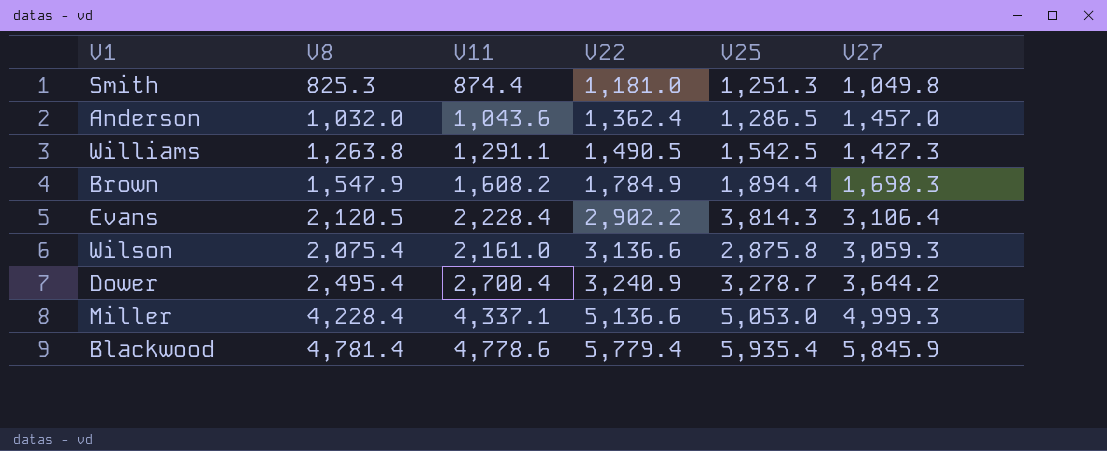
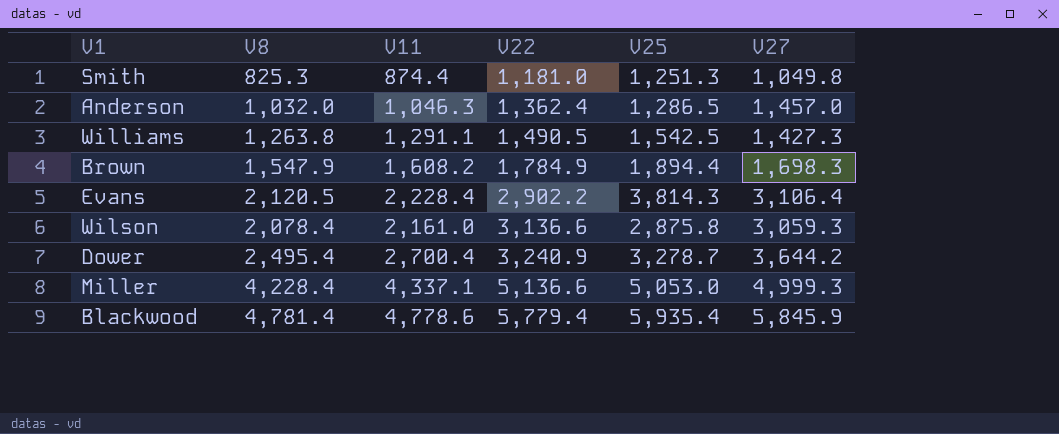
Anderson | V11: 1,043.6 -> 1,046.3
Wilson | V8: 2,075.4 -> 2,078.4

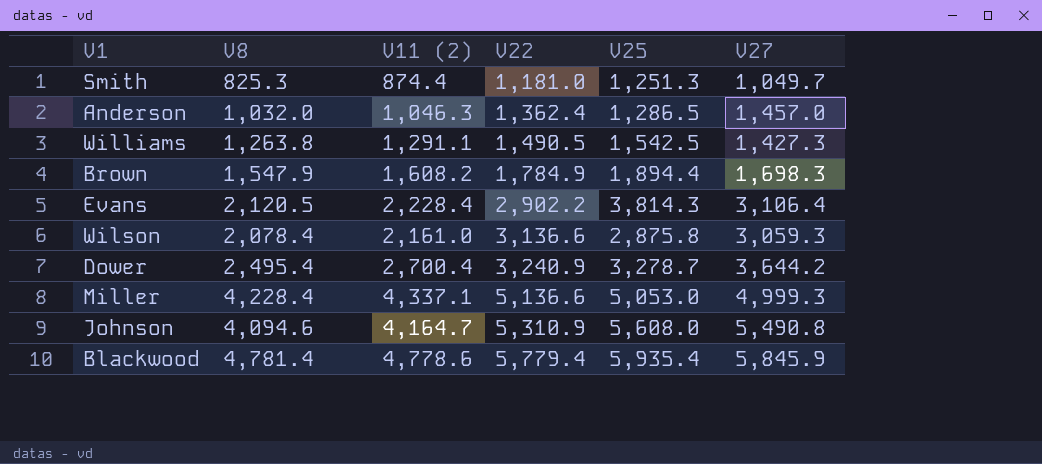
column name: V11 -> V11 (2)
Smith | V27: 1,049.8 -> 1,049.7
row Johnson: none -> 4,094.6 | 4,164.7 | 5,310.9 | 5,608.0 | 5,490.8

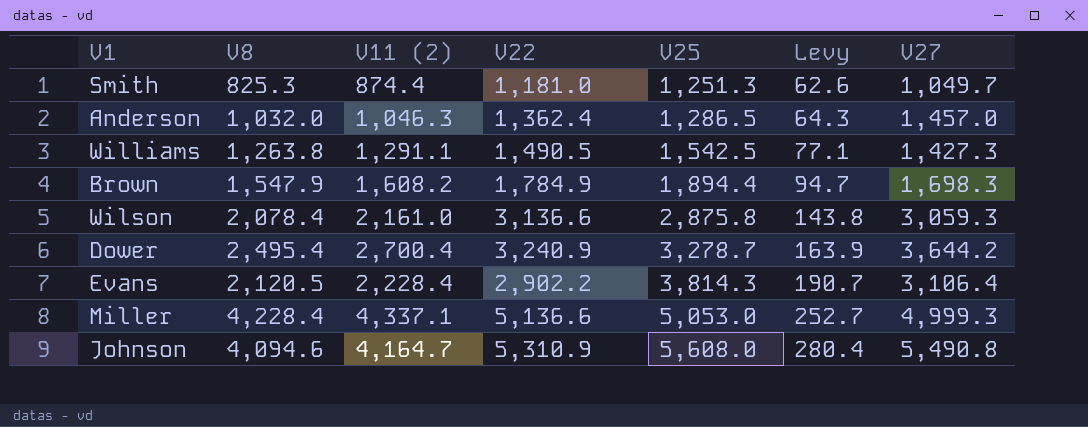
row order: V22 ascending -> V25 ascending
column Levy | formula: none -> [V25] * 0.05
row Blackwood: 4,781.4 | 4,778.6 | 5,779.4 | 5,935.4 | 5,845.9 -> none

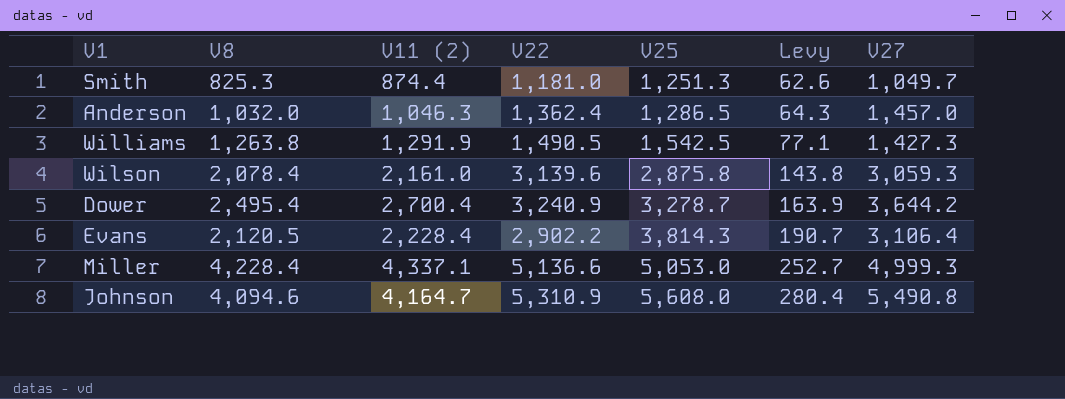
row Brown: 1,547.9 | 1,608.2 | 1,784.9 | 1,894.4 | 94.7 | 1,698.3 -> none
Williams | V11 (2): 1,291.1 -> 1,291.9
Wilson | V22: 3,136.6 -> 3,139.6

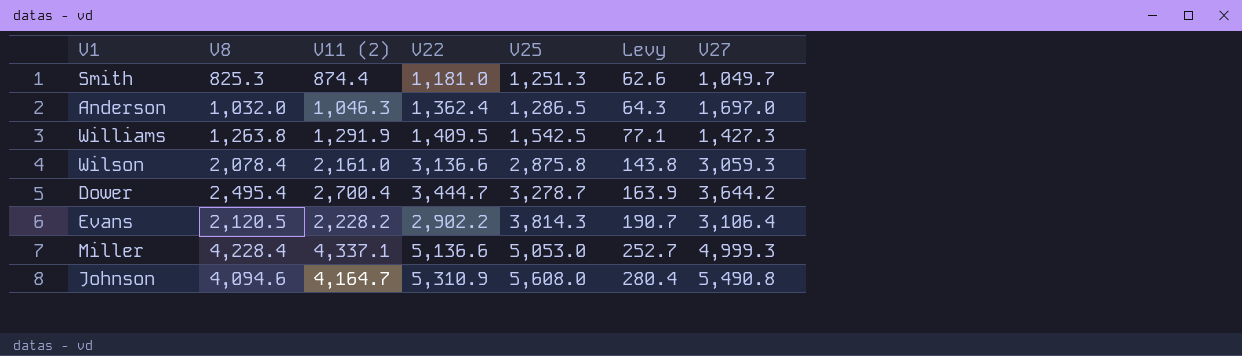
Anderson | V27: 1,457.0 -> 1,697.0
Williams | V22: 1,490.5 -> 1,409.5
Wilson | V22: 3,139.6 -> 3,136.6
Dower | V22: 3,240.9 -> 3,444.7
Evans | V11 (2): 2,228.4 -> 2,228.2

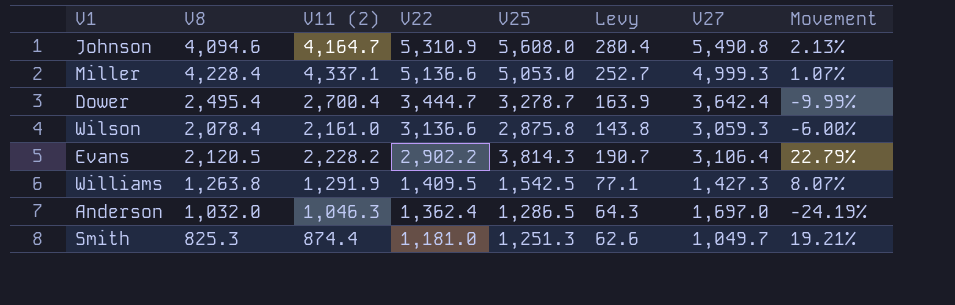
row order: V25 ascending -> V22 descending
column Movement | formula: none -> ([V25] - [V27]) / [V27]
Dower | V27: 3,644.2 -> 3,642.4

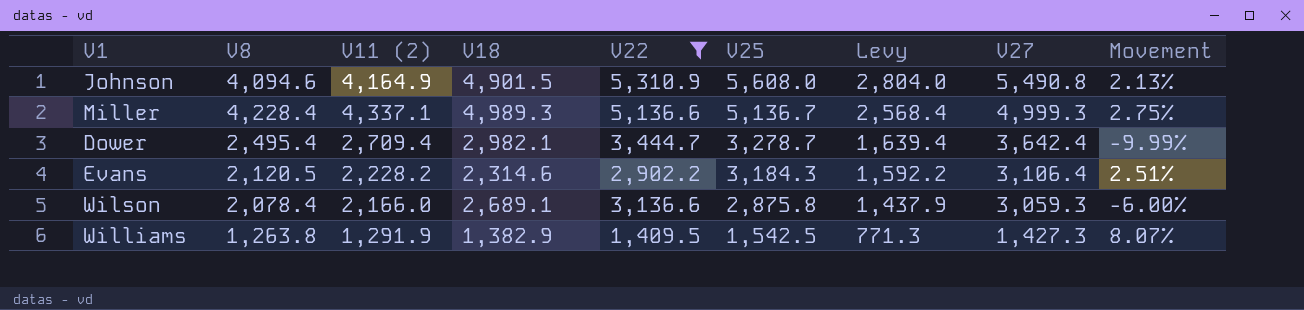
filter: none -> V22 >= 1,409.5
row order: V22 descending -> V25 descending
column V18 | position: none -> 4
column Levy | formula: [V25] * 0.05 -> [V25] * 0.5
Johnson | V11 (2): 4,164.7 -> 4,164.9
Miller | V25: 5,053.0 -> 5,136.7
Miller | Movement: 1.07% -> 2.75%
Dower | V11 (2): 2,700.4 -> 2,709.4
Evans | V25: 3,814.3 -> 3,184.3
Evans | Movement: 22.79% -> 2.51%
Wilson | V11 (2): 2,161.0 -> 2,166.0

